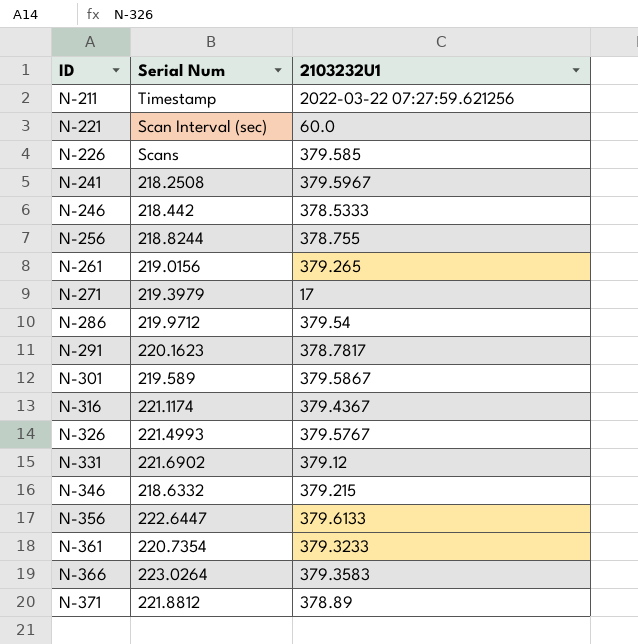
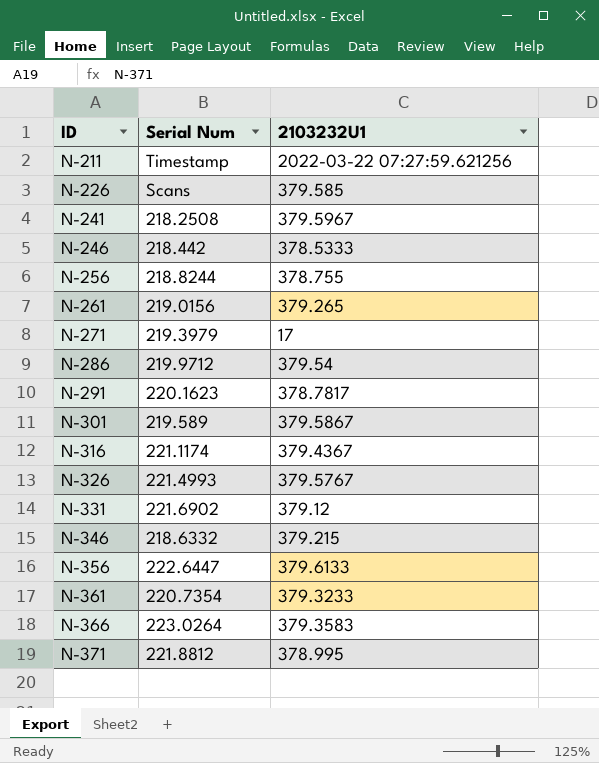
row N-221: Scan Interval (sec) | 60.0 -> none
N-371 | 2103232U1: 378.89 -> 378.995

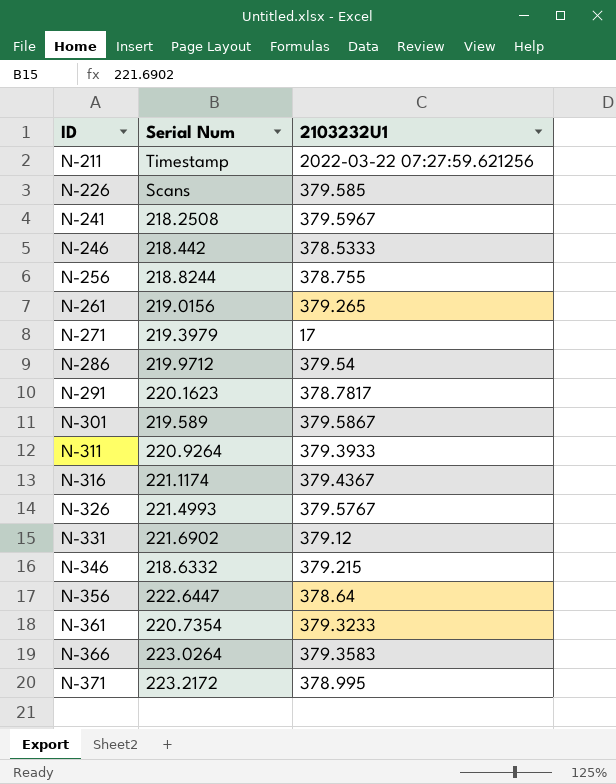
row N-311: none -> 220.9264 | 379.3933
N-356 | 2103232U1: 379.6133 -> 378.64
N-371 | Serial Num: 221.8812 -> 223.2172

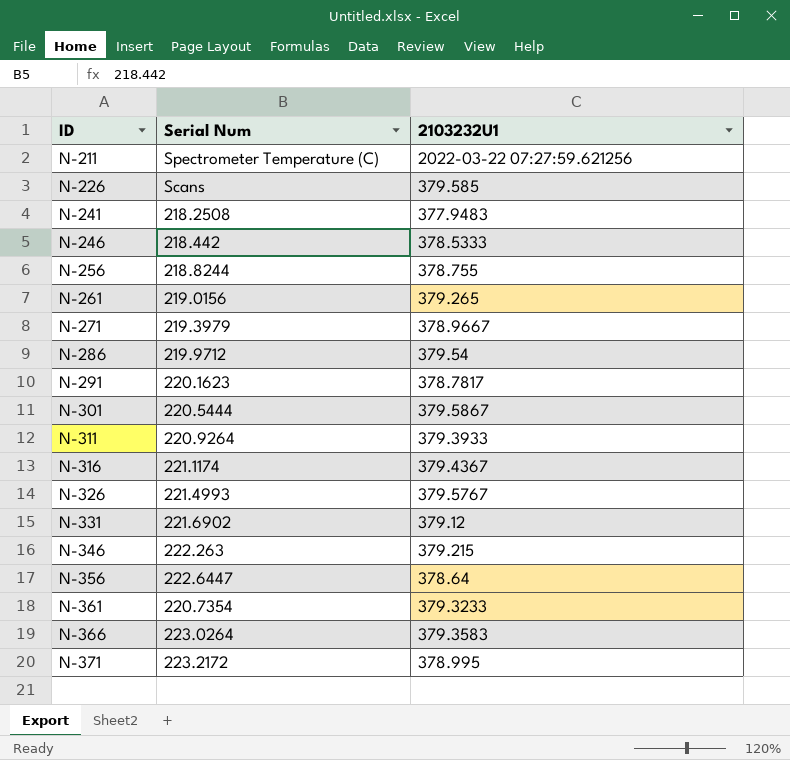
N-211 | Serial Num: Timestamp -> Spectrometer Temperature (C)
N-241 | 2103232U1: 379.5967 -> 377.9483
N-271 | 2103232U1: 17 -> 378.9667
N-301 | Serial Num: 219.589 -> 220.5444
N-346 | Serial Num: 218.6332 -> 222.263

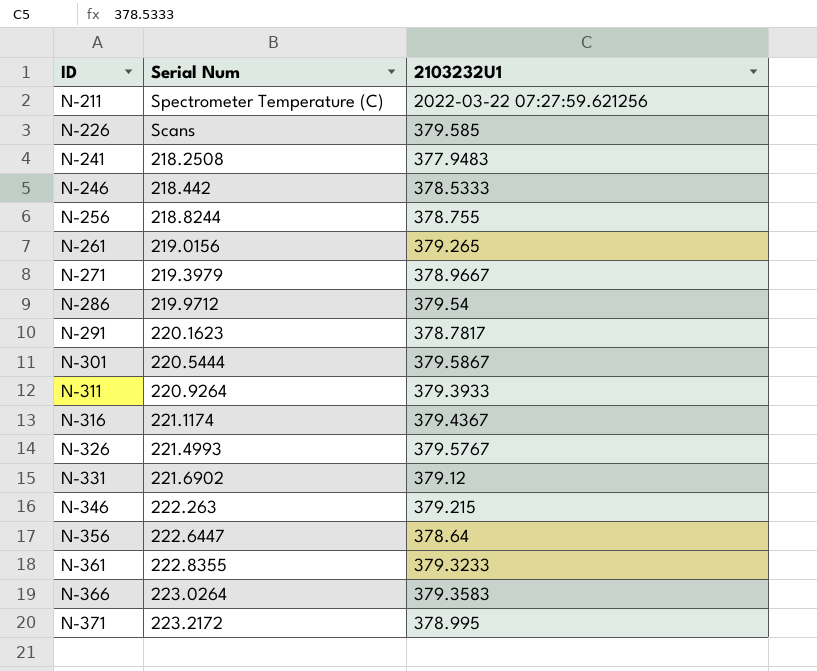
N-361 | Serial Num: 220.7354 -> 222.8355

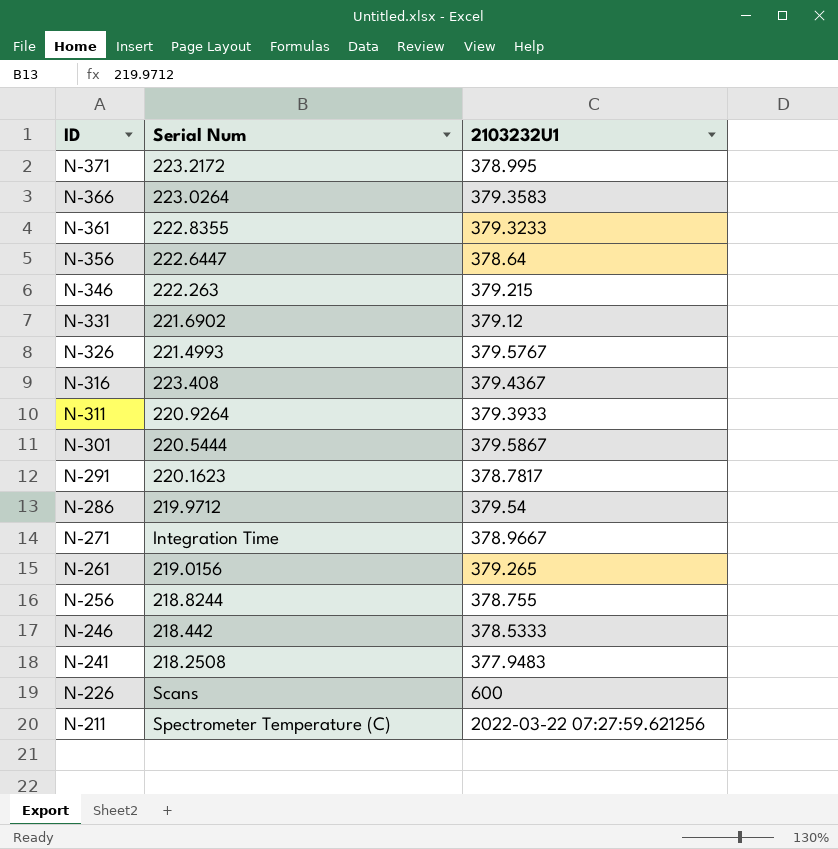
row order: ID ascending -> ID descending
N-316 | Serial Num: 221.1174 -> 223.408
N-271 | Serial Num: 219.3979 -> Integration Time
N-226 | 2103232U1: 379.585 -> 600

